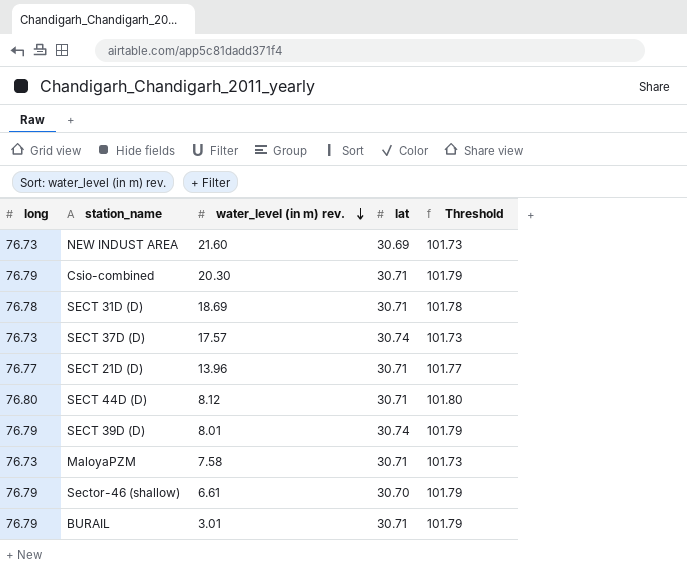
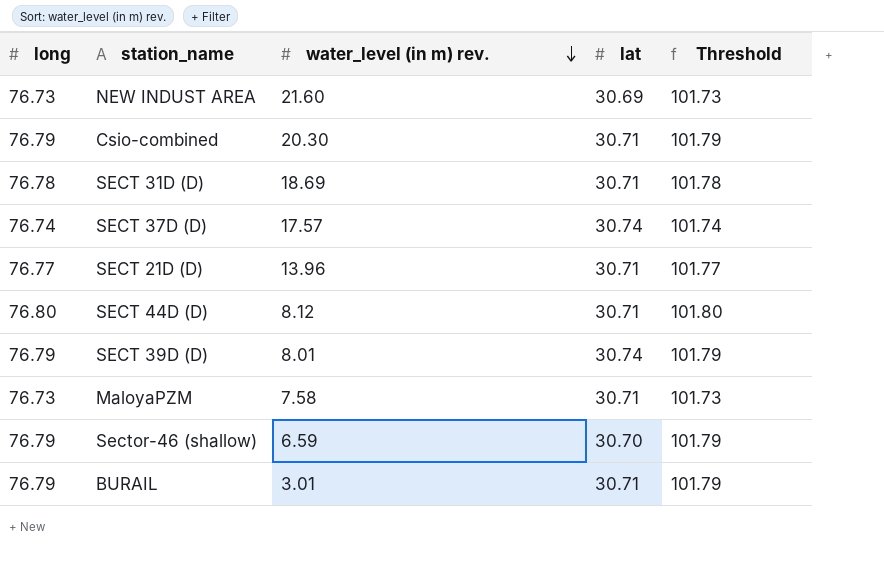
SECT 37D (D) | long: 76.73 -> 76.74
SECT 37D (D) | Threshold: 101.73 -> 101.74
Sector-46 (shallow) | water_level (in m) rev.: 6.61 -> 6.59

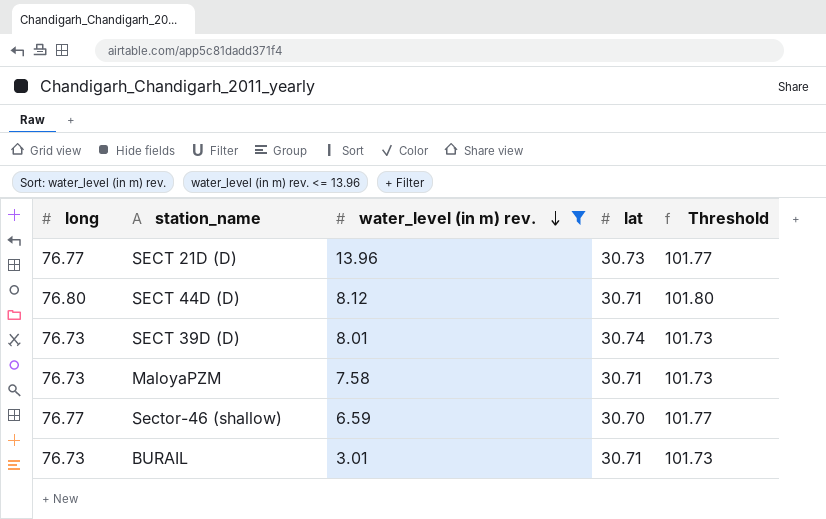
filter: none -> water_level (in m) rev. <= 13.96
SECT 21D (D) | lat: 30.71 -> 30.73
SECT 39D (D) | long: 76.79 -> 76.73
SECT 39D (D) | Threshold: 101.79 -> 101.73
Sector-46 (shallow) | long: 76.79 -> 76.77
Sector-46 (shallow) | Threshold: 101.79 -> 101.77
BURAIL | long: 76.79 -> 76.73
BURAIL | Threshold: 101.79 -> 101.73

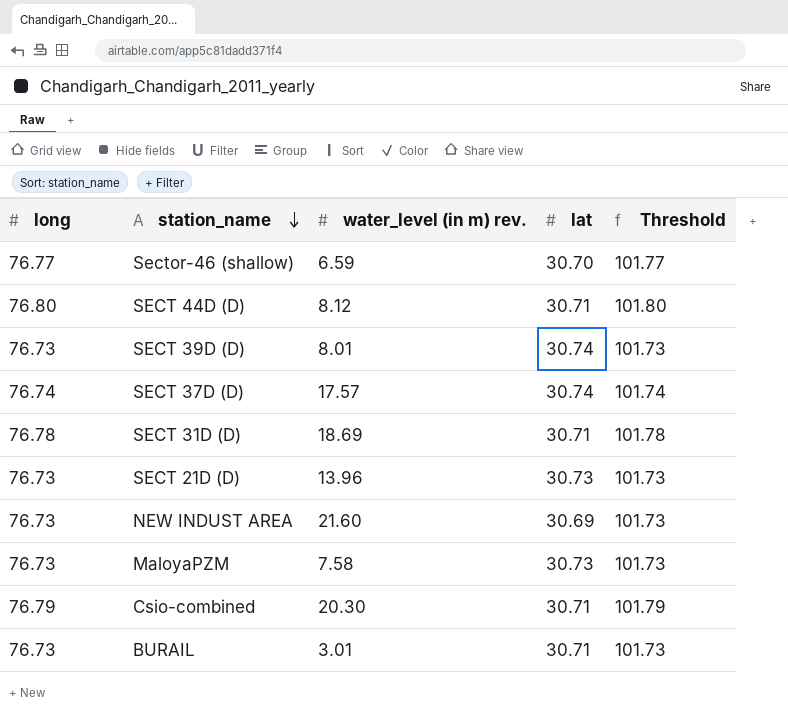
filter: water_level (in m) rev. <= 13.96 -> none
row order: water_level (in m) rev. descending -> station_name descending
SECT 21D (D) | long: 76.77 -> 76.73
SECT 21D (D) | Threshold: 101.77 -> 101.73
MaloyaPZM | lat: 30.71 -> 30.73

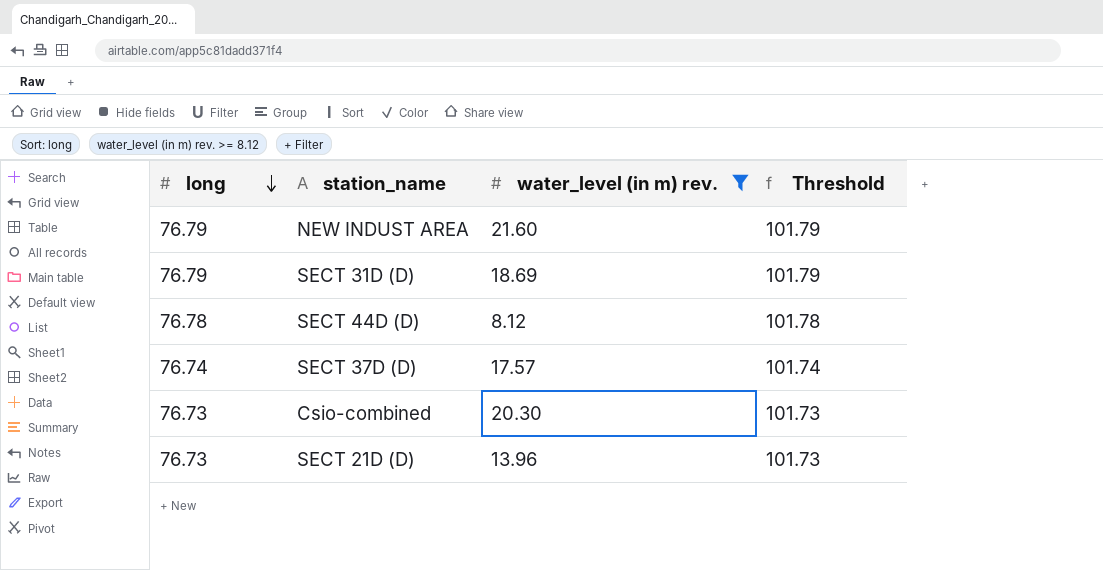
filter: none -> water_level (in m) rev. >= 8.12
row order: station_name descending -> long descending
column lat | position: 4 -> none
NEW INDUST AREA | long: 76.73 -> 76.79
NEW INDUST AREA | Threshold: 101.73 -> 101.79
SECT 31D (D) | long: 76.78 -> 76.79
SECT 31D (D) | Threshold: 101.78 -> 101.79
SECT 44D (D) | long: 76.80 -> 76.78
SECT 44D (D) | Threshold: 101.80 -> 101.78
Csio-combined | long: 76.79 -> 76.73
Csio-combined | Threshold: 101.79 -> 101.73

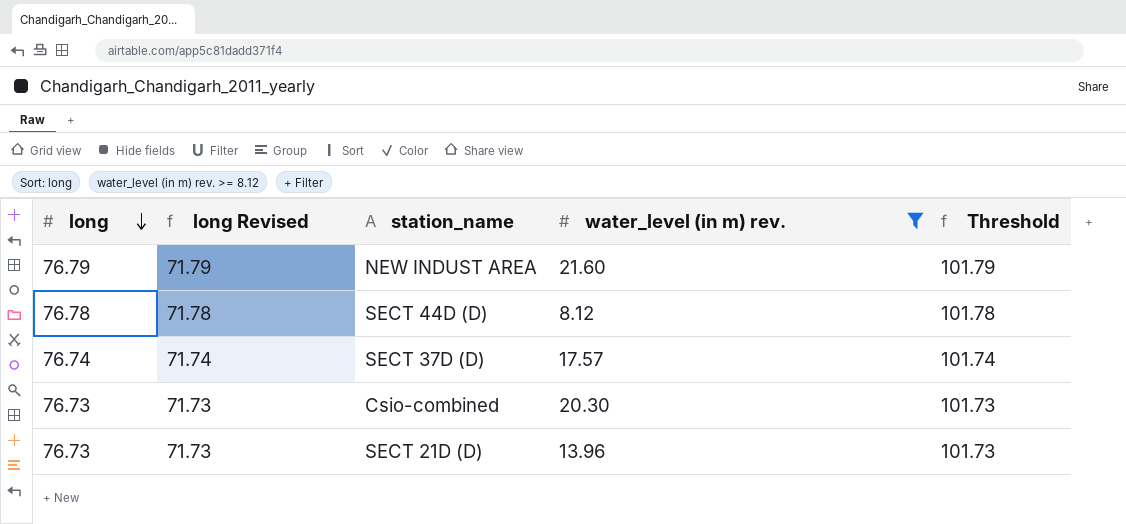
column long Revised | formula: none -> [long] - 5
row SECT 31D (D): 76.79 | 18.69 | 101.79 -> none

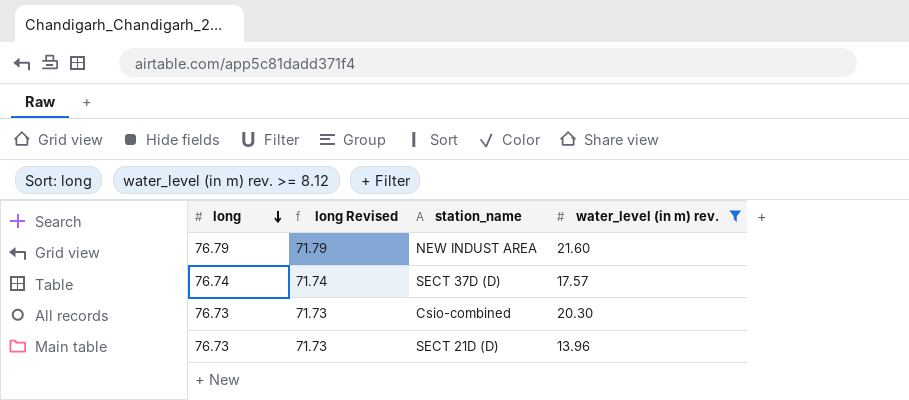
column Threshold | formula: [long] + 25 -> none
row SECT 44D (D): 76.78 | 71.78 | 8.12 | 101.78 -> none

